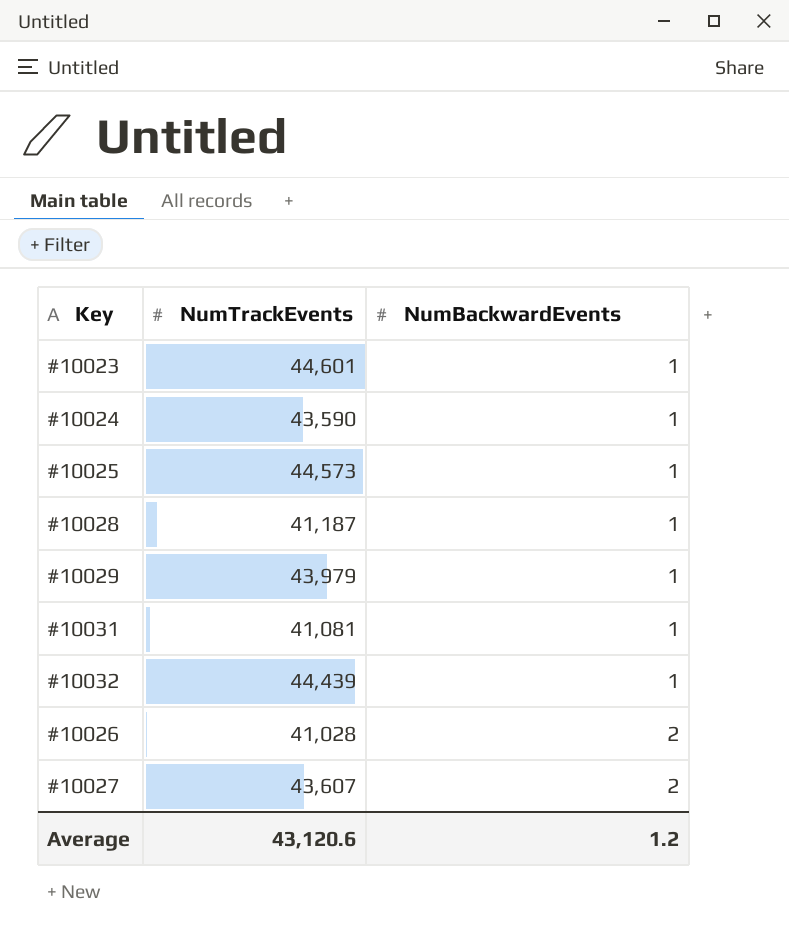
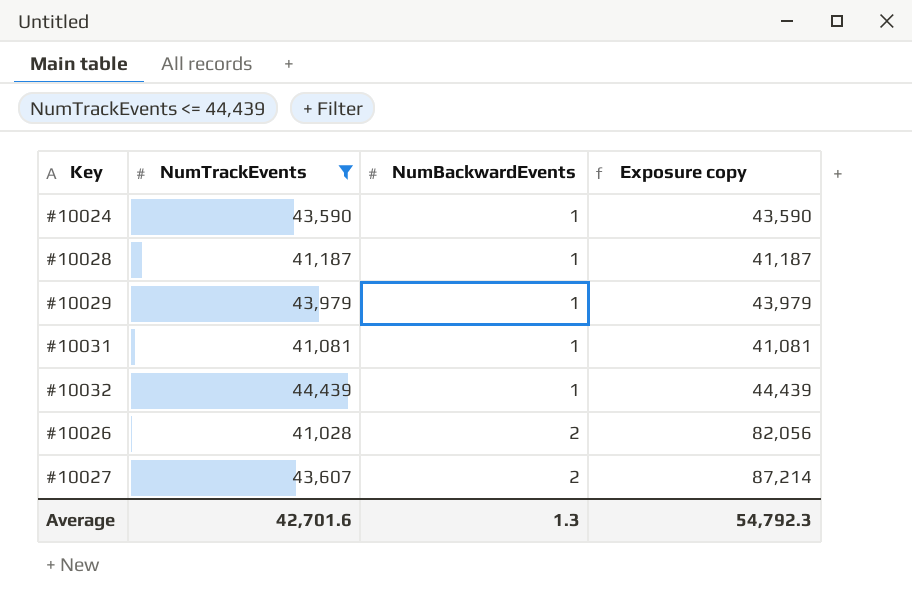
filter: none -> NumTrackEvents <= 44,439
column Exposure copy | formula: none -> [NumTrackEvents] * [NumBackwardEvents]
Average | NumTrackEvents: 43,120.6 -> 42,701.6
Average | NumBackwardEvents: 1.2 -> 1.3

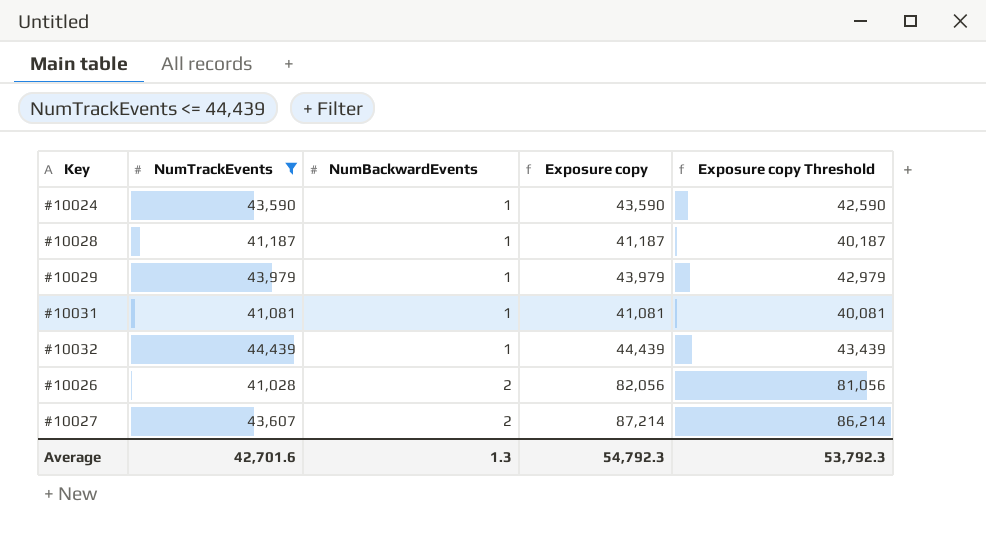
column Exposure copy Threshold | formula: none -> [Exposure copy] - 1000

